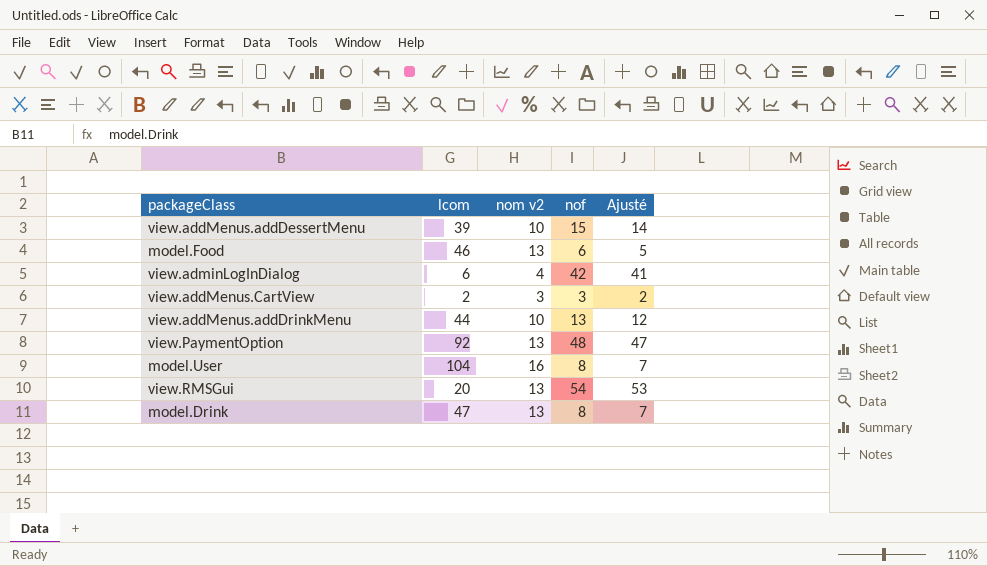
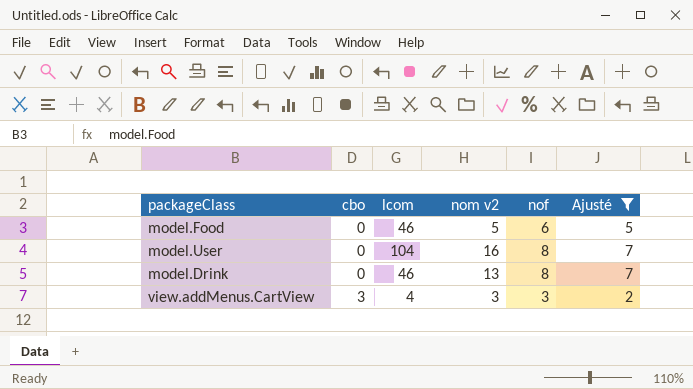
filter: none -> Ajusté <= 7
row order: none -> cbo ascending
column cbo | position: none -> 2
model.Food | nom v2: 13 -> 5
model.Drink | lcom: 47 -> 46
view.addMenus.CartView | lcom: 2 -> 4

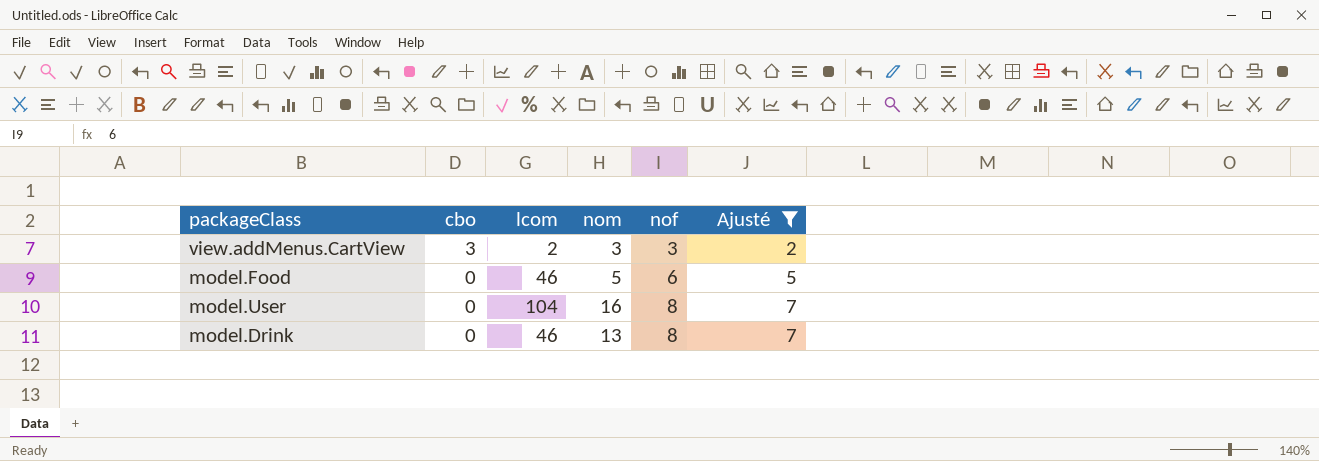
row order: cbo ascending -> cbo descending
column name: nom v2 -> nom
view.addMenus.CartView | lcom: 4 -> 2

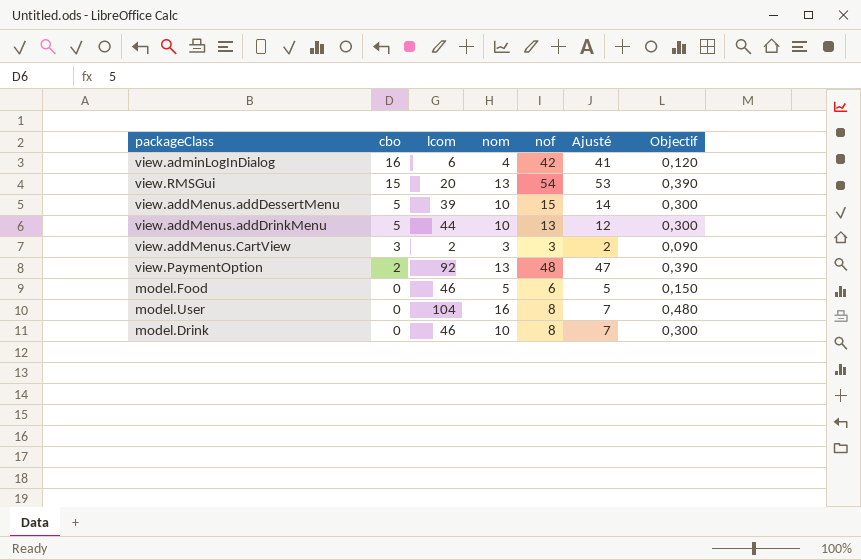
filter: Ajusté <= 7 -> none
column Objectif | formula: none -> [nom] * 0,03
model.Drink | nom: 13 -> 10

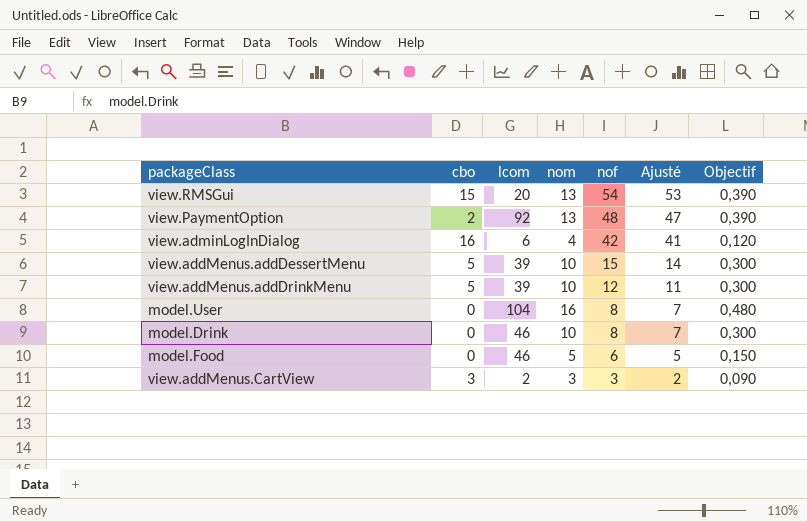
row order: cbo descending -> nof descending
view.addMenus.addDrinkMenu | lcom: 44 -> 39
view.addMenus.addDrinkMenu | nof: 13 -> 12
view.addMenus.addDrinkMenu | Ajusté: 12 -> 11

